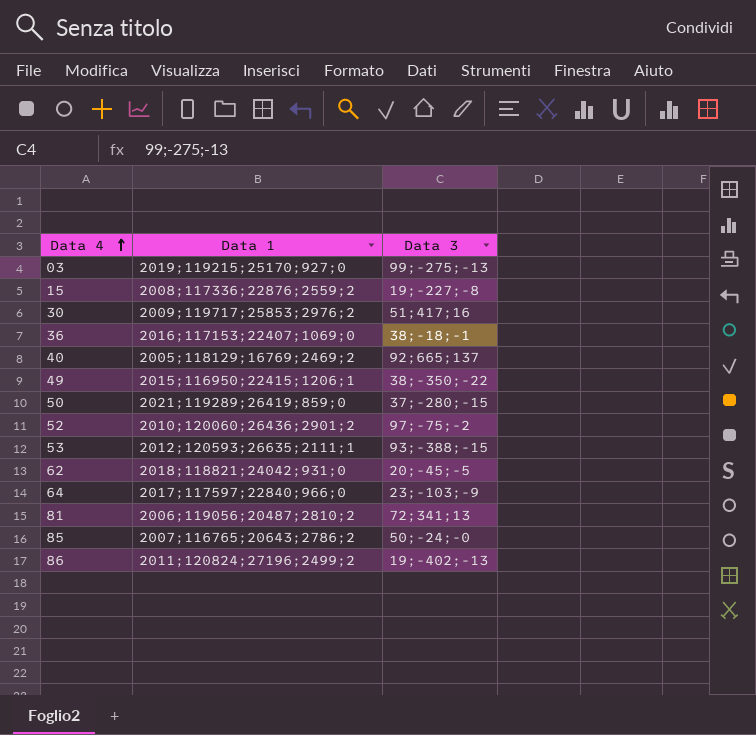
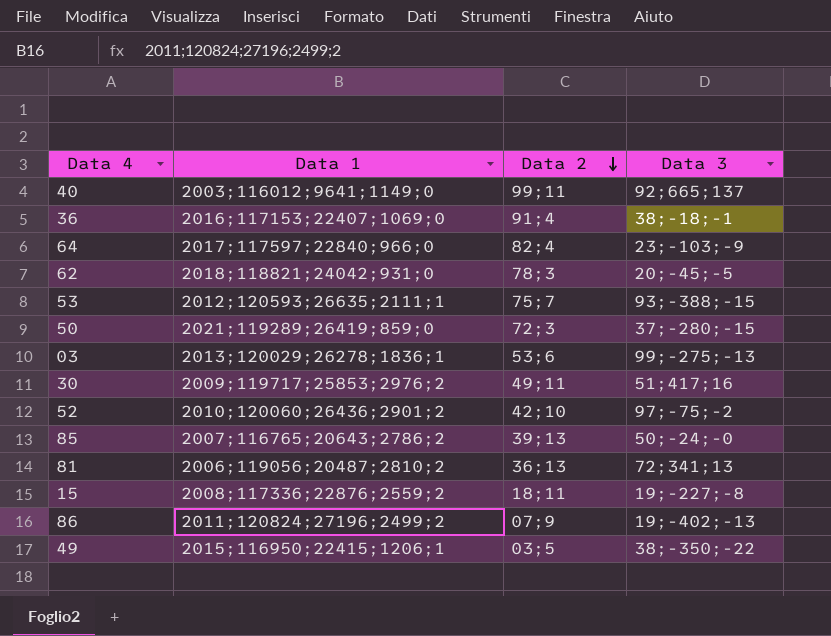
row order: Data 4 ascending -> Data 2 descending
column Data 2 | position: none -> 3
40 | Data 1: 2005;118129;16769;2469;2 -> 2003;116012;9641;1149;0
03 | Data 1: 2019;119215;25170;927;0 -> 2013;120029;26278;1836;1

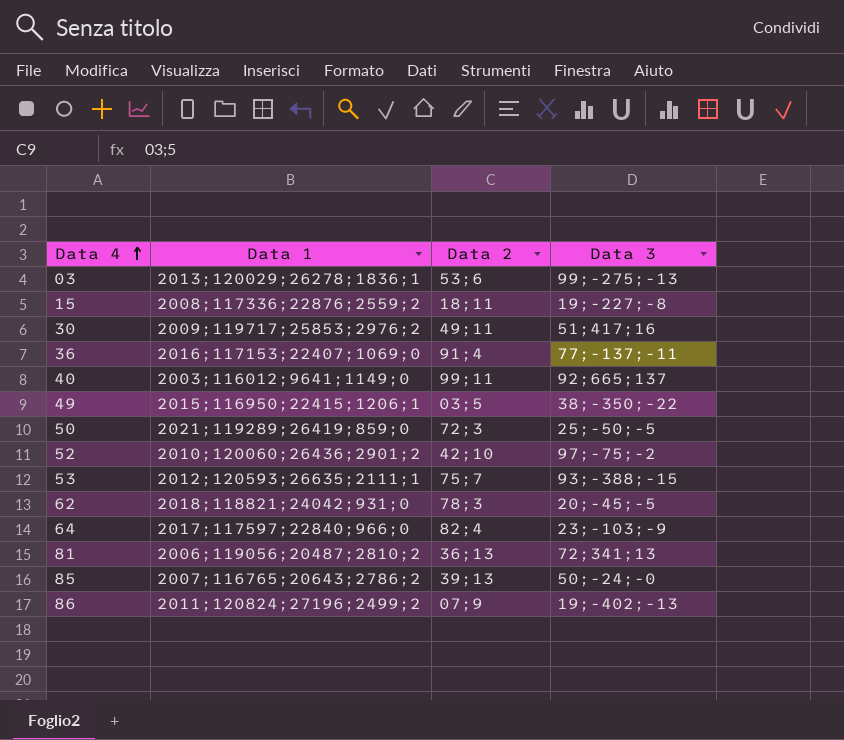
row order: Data 2 descending -> Data 4 ascending
36 | Data 3: 38;-18;-1 -> 77;-137;-11
50 | Data 3: 37;-280;-15 -> 25;-50;-5

